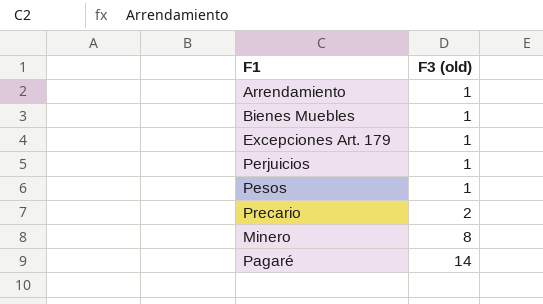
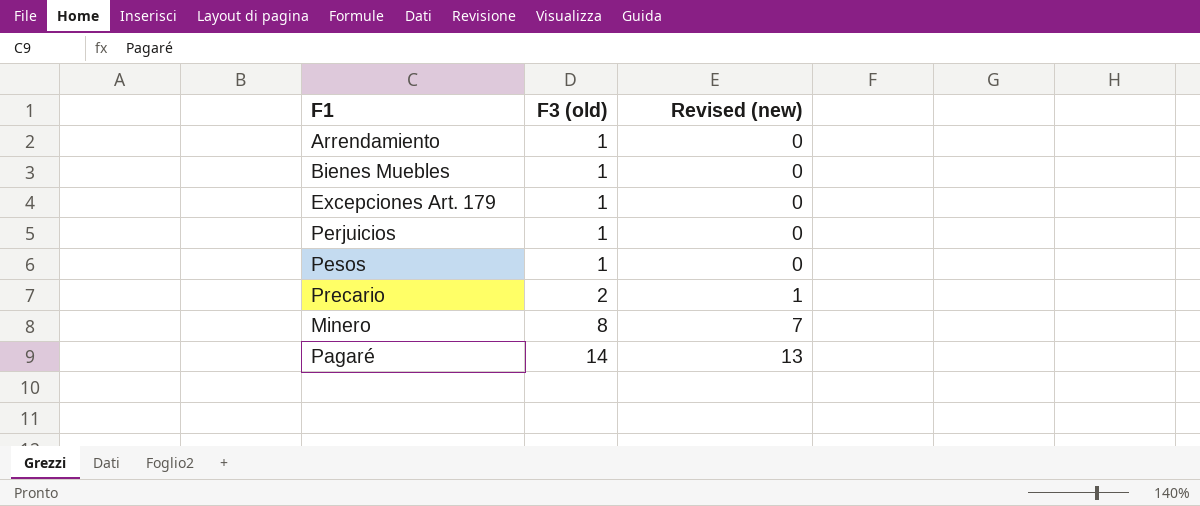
column Revised (new) | formula: none -> [F3 (old)] - 1

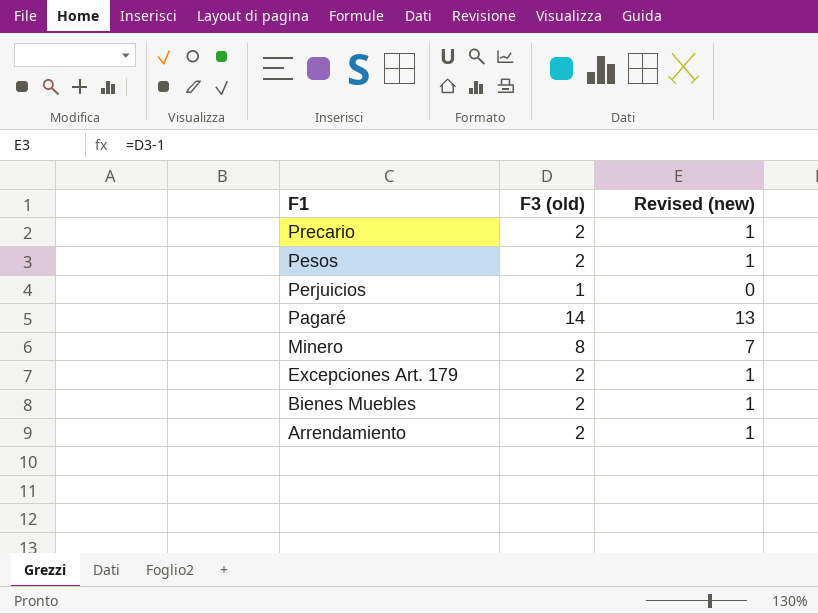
row order: F3 (old) ascending -> F1 descending
Pesos | F3 (old): 1 -> 2
Pesos | Revised (new): 0 -> 1
Excepciones Art. 179 | F3 (old): 1 -> 2
Excepciones Art. 179 | Revised (new): 0 -> 1
Bienes Muebles | F3 (old): 1 -> 2
Bienes Muebles | Revised (new): 0 -> 1
Arrendamiento | F3 (old): 1 -> 2
Arrendamiento | Revised (new): 0 -> 1

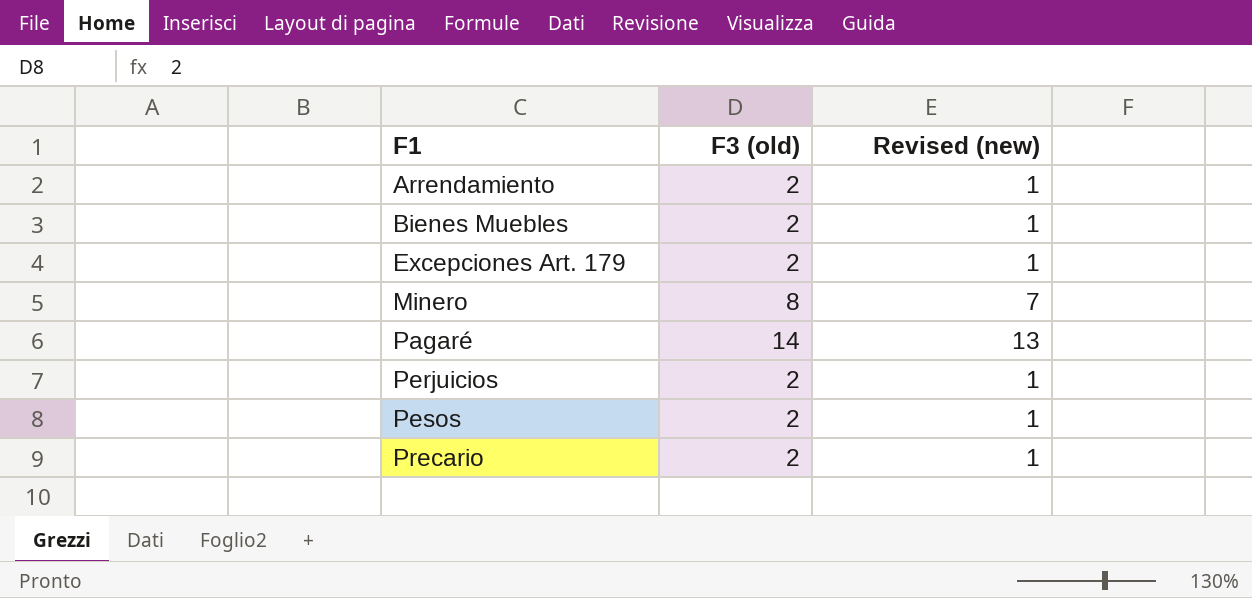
row order: F1 descending -> F1 ascending
Perjuicios | F3 (old): 1 -> 2
Perjuicios | Revised (new): 0 -> 1

